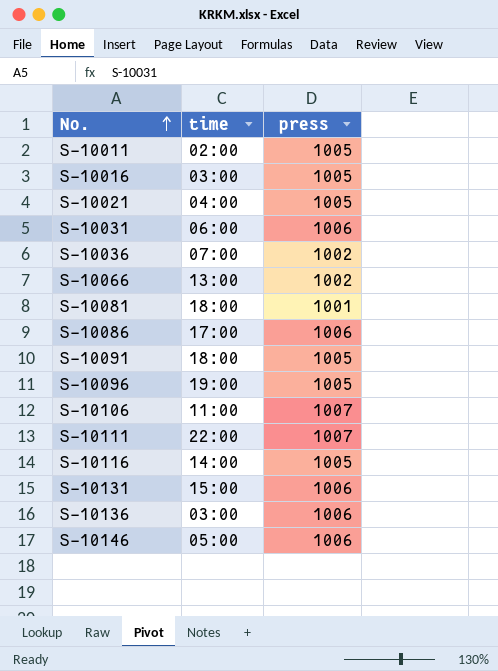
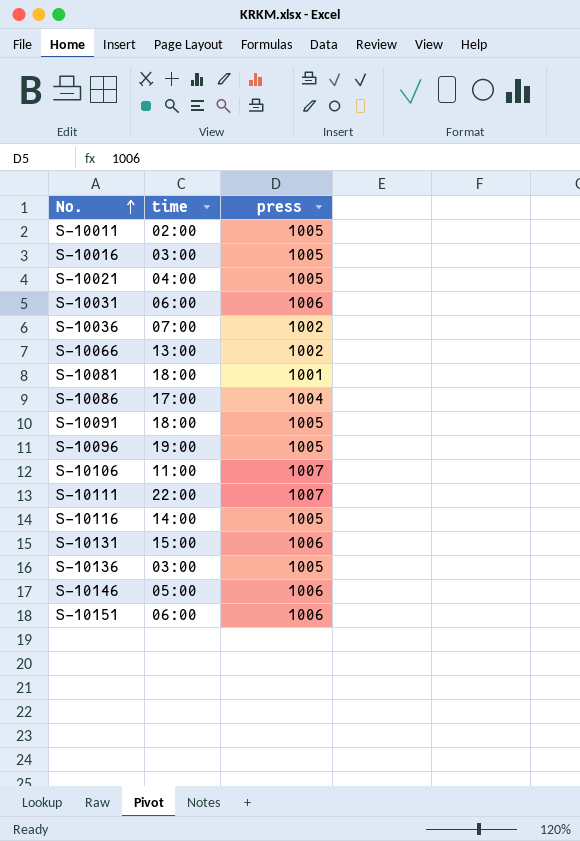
S-10086 | press: 1006 -> 1004
S-10136 | press: 1006 -> 1005
row S-10151: none -> 06:00 | 1006

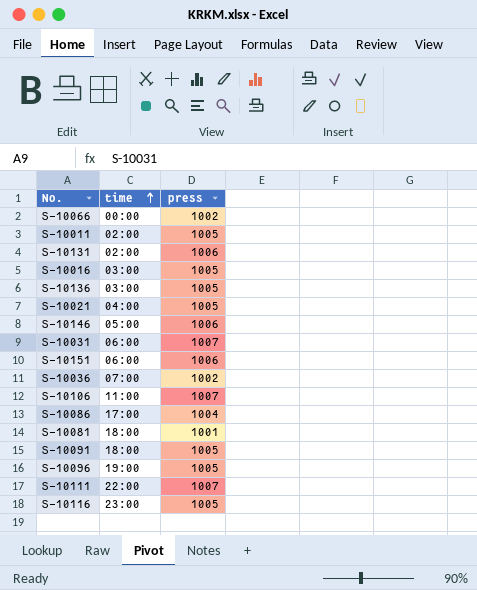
row order: No. ascending -> time ascending
S-10066 | time: 13:00 -> 00:00
S-10131 | time: 15:00 -> 02:00
S-10031 | press: 1006 -> 1007
S-10116 | time: 14:00 -> 23:00

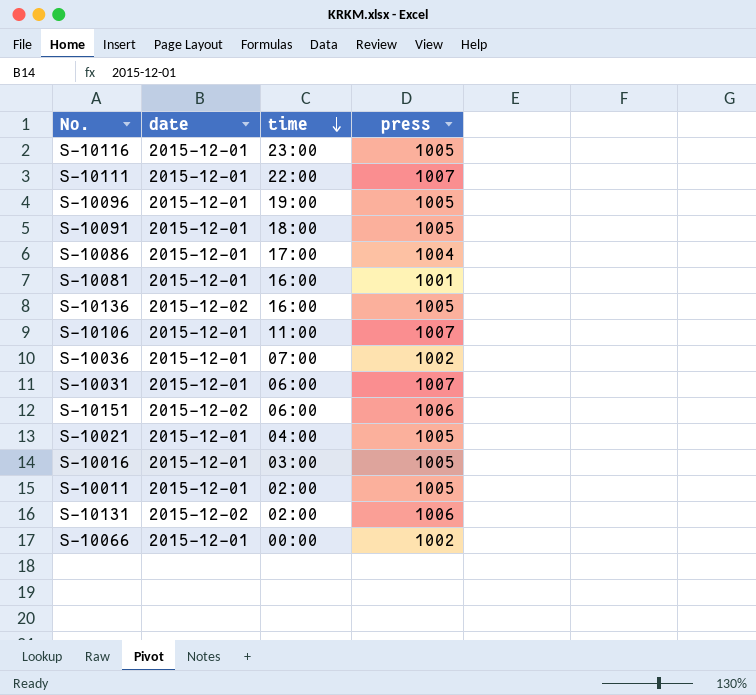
row order: time ascending -> time descending
column date | position: none -> 2
row S-10146: 05:00 | 1006 -> none
S-10081 | time: 18:00 -> 16:00
S-10136 | time: 03:00 -> 16:00

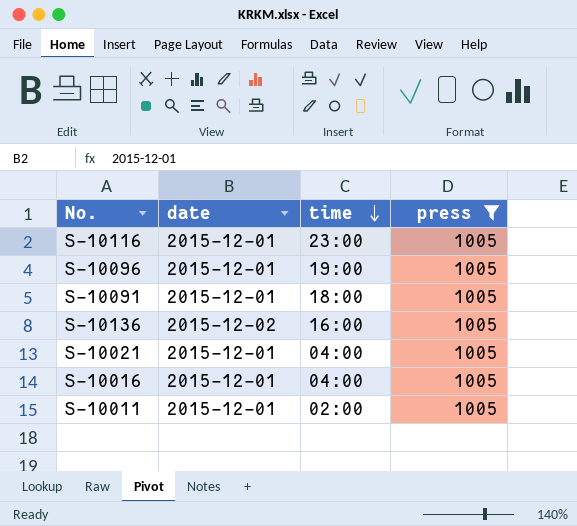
filter: none -> press = 1005
S-10016 | time: 03:00 -> 04:00

